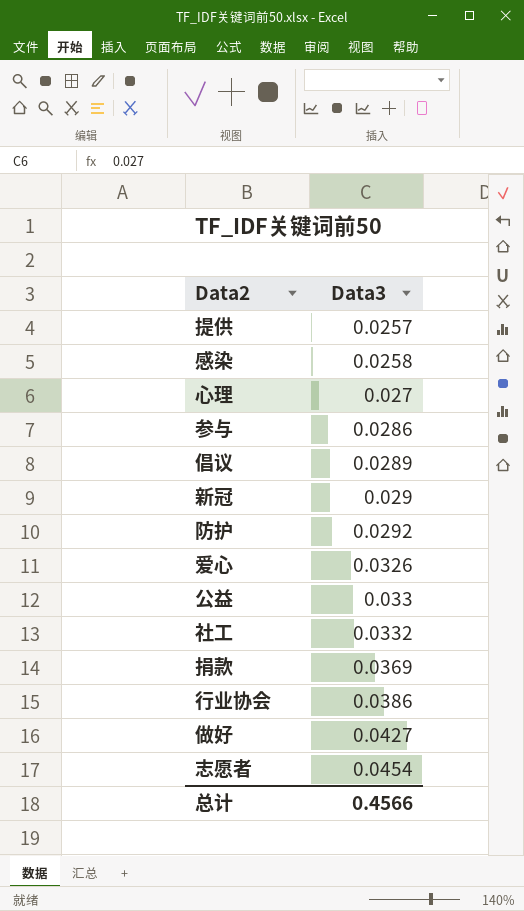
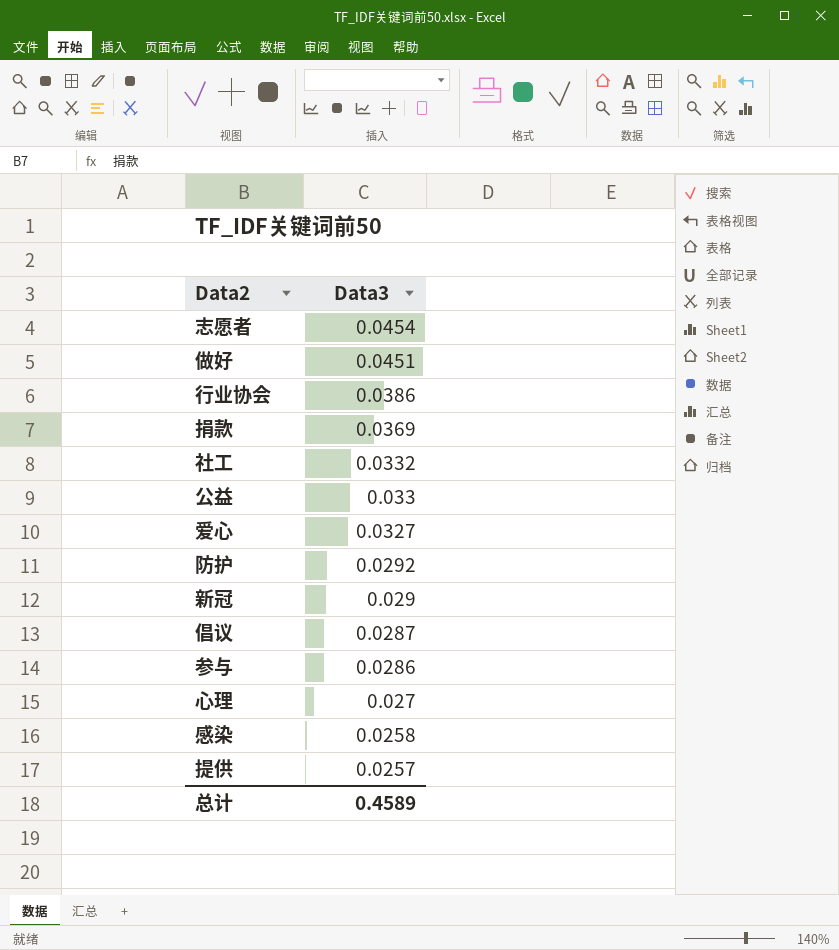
row order: Data3 ascending -> Data3 descending
做好 | Data3: 0.0427 -> 0.0451
爱心 | Data3: 0.0326 -> 0.0327
倡议 | Data3: 0.0289 -> 0.0287
总计 | Data3: 0.4566 -> 0.4589

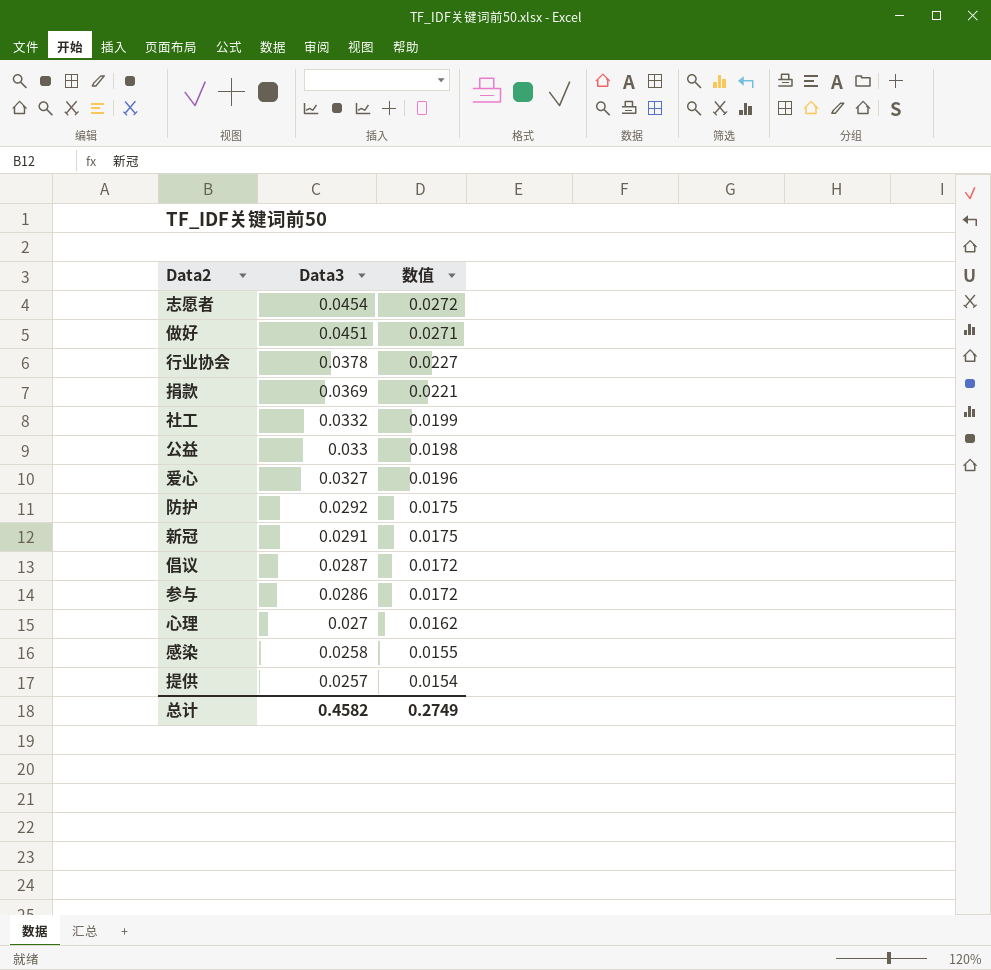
column 数值 | formula: none -> [Data3] * 0.6
行业协会 | Data3: 0.0386 -> 0.0378
新冠 | Data3: 0.029 -> 0.0291
总计 | Data3: 0.4589 -> 0.4582

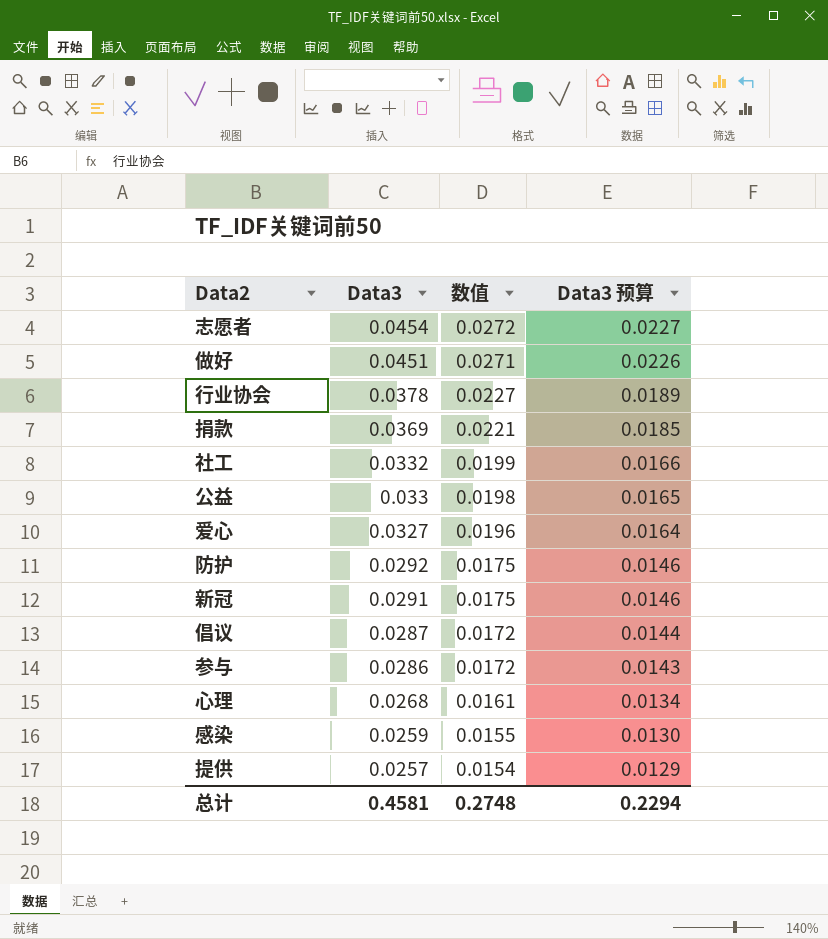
column Data3 预算 | formula: none -> [Data3] * 0.5
心理 | Data3: 0.027 -> 0.0268
心理 | 数值: 0.0162 -> 0.0161
感染 | Data3: 0.0258 -> 0.0259
总计 | Data3: 0.4582 -> 0.4581
总计 | 数值: 0.2749 -> 0.2748

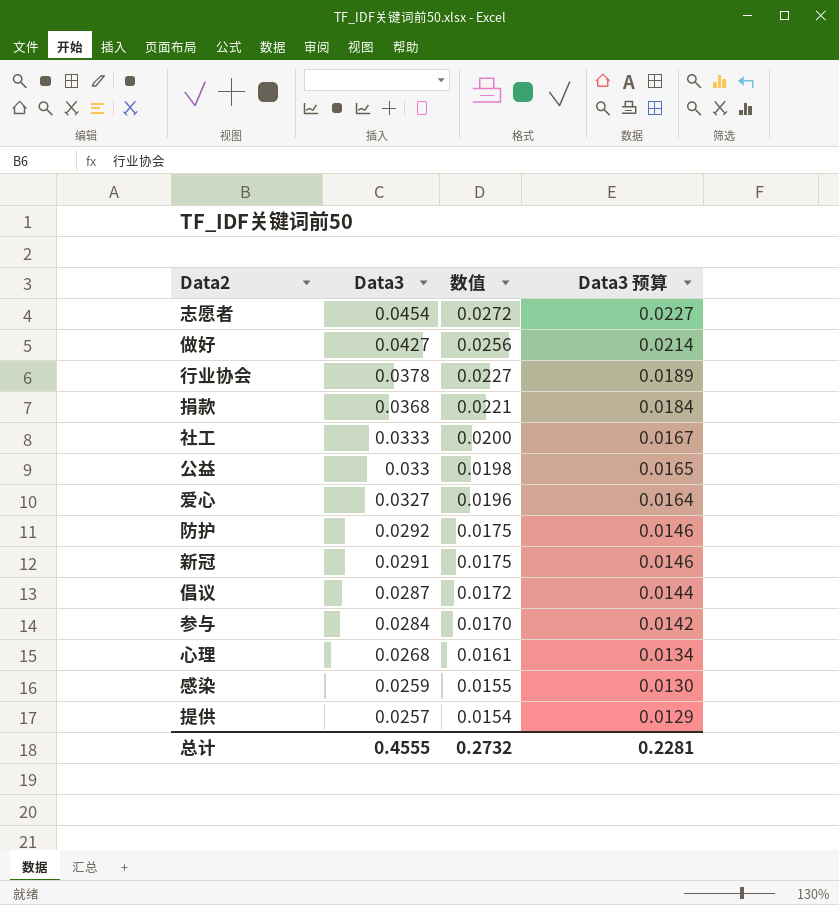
做好 | Data3: 0.0451 -> 0.0427
做好 | 数值: 0.0271 -> 0.0256
做好 | Data3 预算: 0.0226 -> 0.0214
捐款 | Data3: 0.0369 -> 0.0368
捐款 | Data3 预算: 0.0185 -> 0.0184
社工 | Data3: 0.0332 -> 0.0333
社工 | 数值: 0.0199 -> 0.0200
社工 | Data3 预算: 0.0166 -> 0.0167
参与 | Data3: 0.0286 -> 0.0284
参与 | 数值: 0.0172 -> 0.0170
参与 | Data3 预算: 0.0143 -> 0.0142
总计 | Data3: 0.4581 -> 0.4555
总计 | 数值: 0.2748 -> 0.2732
总计 | Data3 预算: 0.2294 -> 0.2281

